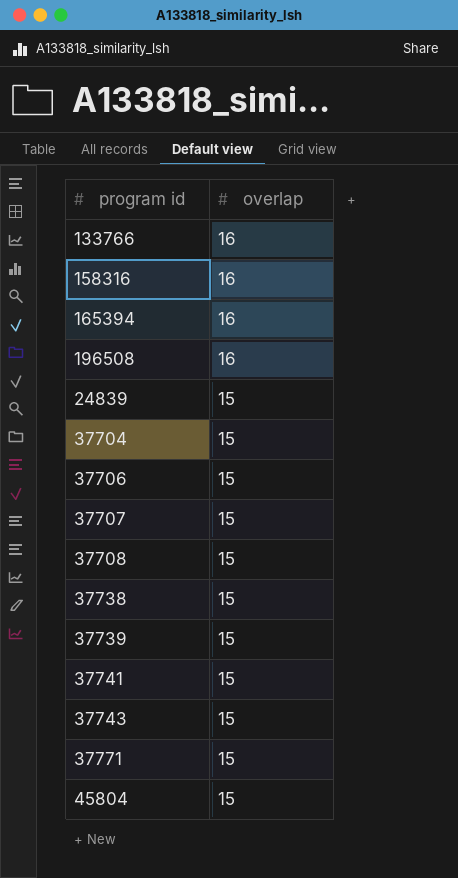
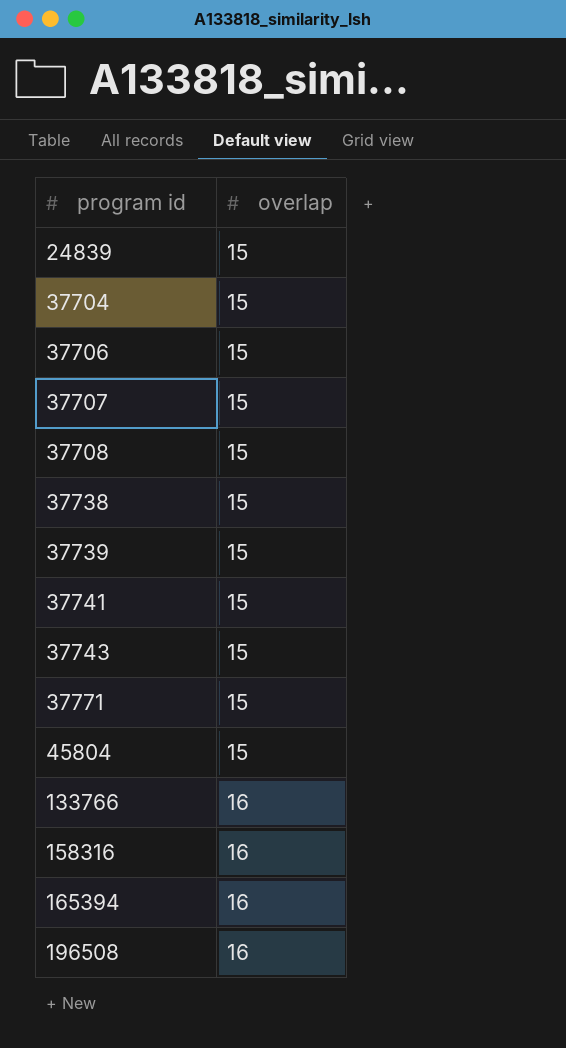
row order: overlap descending -> program id ascending

